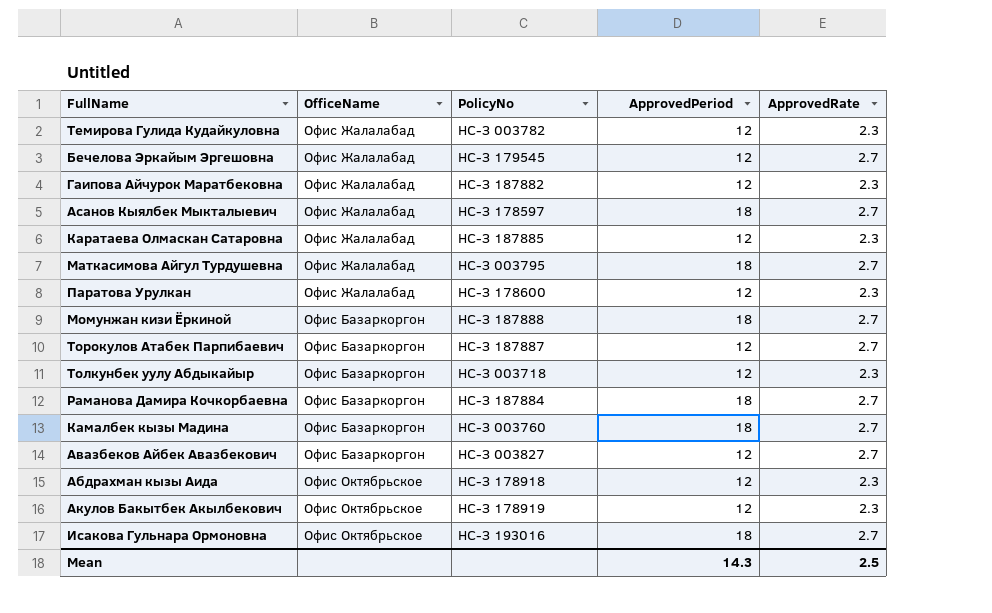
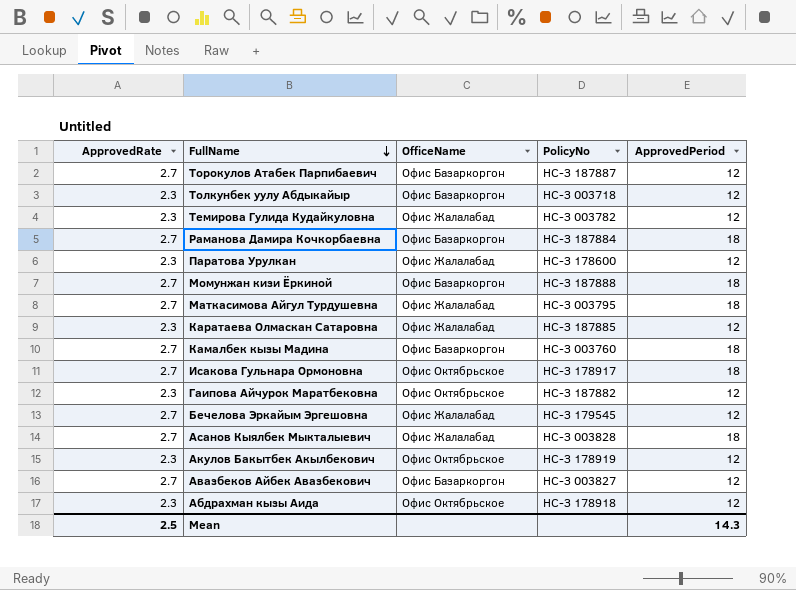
row order: none -> FullName descending
column ApprovedRate | position: 5 -> 1
Исакова Гульнара Ормоновна | PolicyNo: НС-З 193016 -> НС-З 178917
Гаипова Айчурок Маратбековна | OfficeName: Офис Жалалабад -> Офис Октябрьское
Асанов Кыялбек Мыкталыевич | PolicyNo: НС-З 178597 -> НС-З 003828

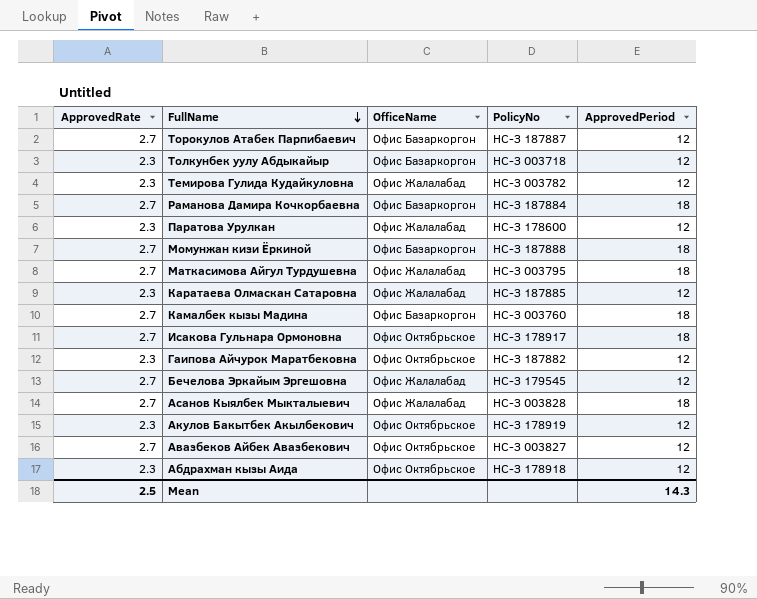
Авазбеков Айбек Авазбекович | OfficeName: Офис Базаркоргон -> Офис Октябрьское

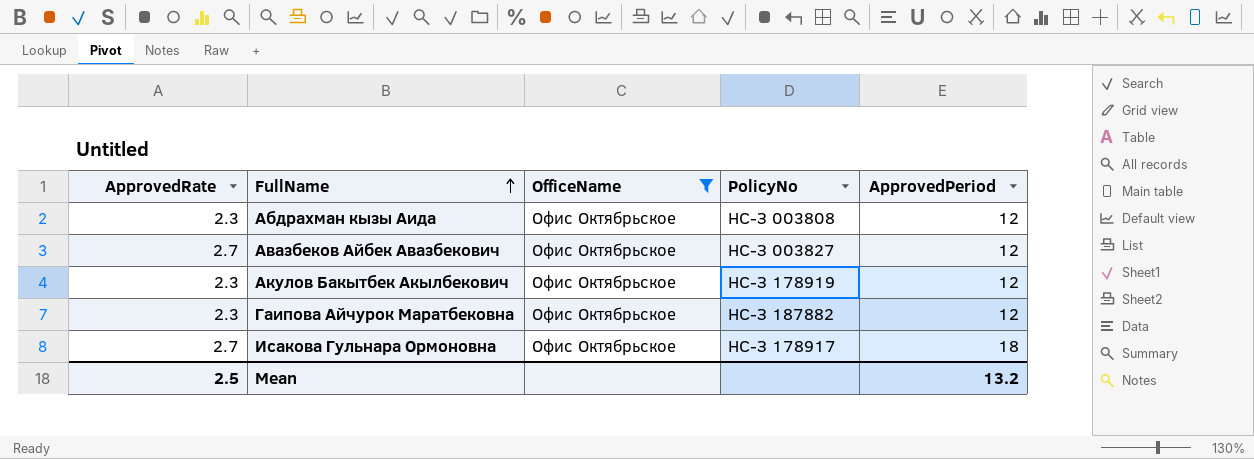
filter: none -> OfficeName = Офис Октябрьское
row order: FullName descending -> FullName ascending
Абдрахман кызы Аида | PolicyNo: НС-З 178918 -> НС-З 003808
Mean | ApprovedPeriod: 14.3 -> 13.2

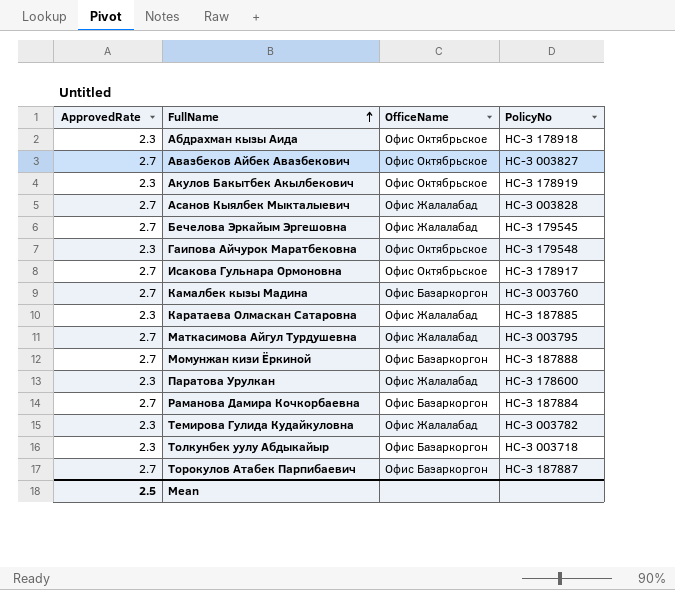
filter: OfficeName = Офис Октябрьское -> none
column ApprovedPeriod | position: 5 -> none
Абдрахман кызы Аида | PolicyNo: НС-З 003808 -> НС-З 178918
Гаипова Айчурок Маратбековна | PolicyNo: НС-З 187882 -> НС-З 179548

